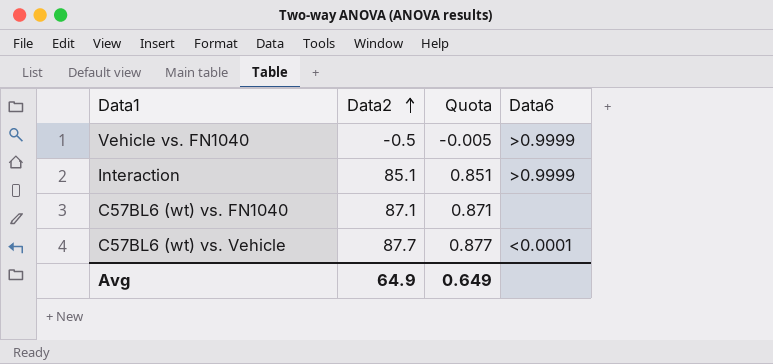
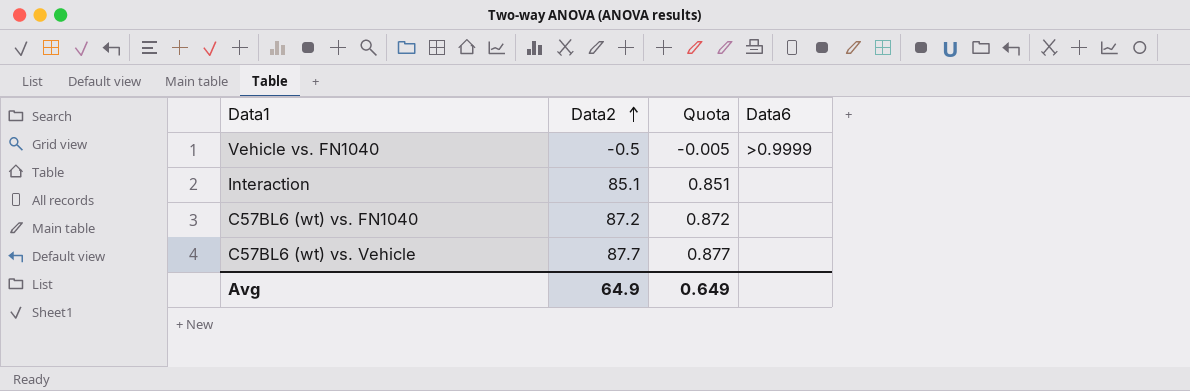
Interaction | Data6: >0.9999 -> none
C57BL6 (wt) vs. FN1040 | Data2: 87.1 -> 87.2
C57BL6 (wt) vs. FN1040 | Quota: 0.871 -> 0.872
C57BL6 (wt) vs. Vehicle | Data6: <0.0001 -> none

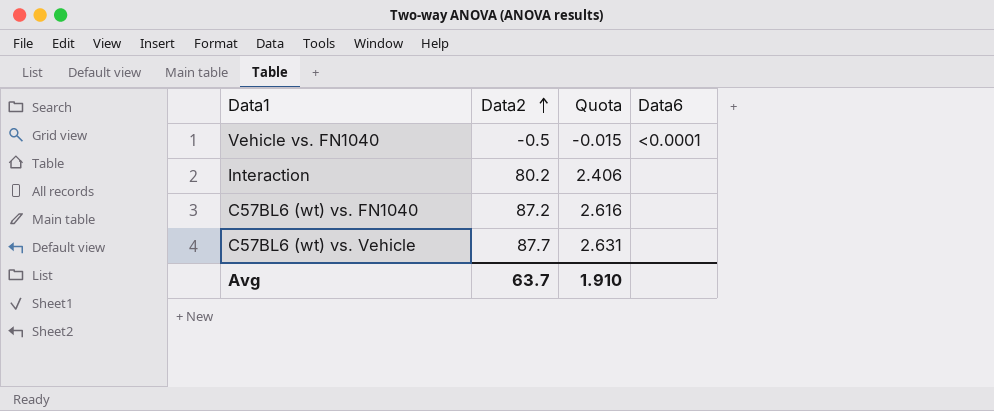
column Quota | formula: [Data2] * 0.01 -> [Data2] * 0.03
Vehicle vs. FN1040 | Data6: >0.9999 -> <0.0001
Interaction | Data2: 85.1 -> 80.2
Avg | Data2: 64.9 -> 63.7
Avg | Quota: 0.649 -> 1.910

